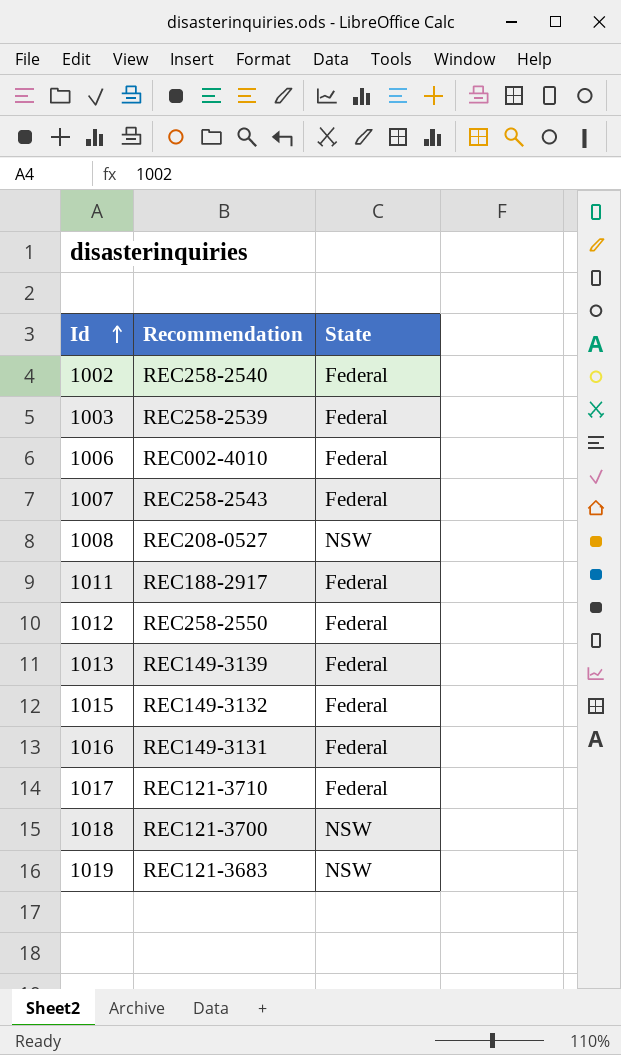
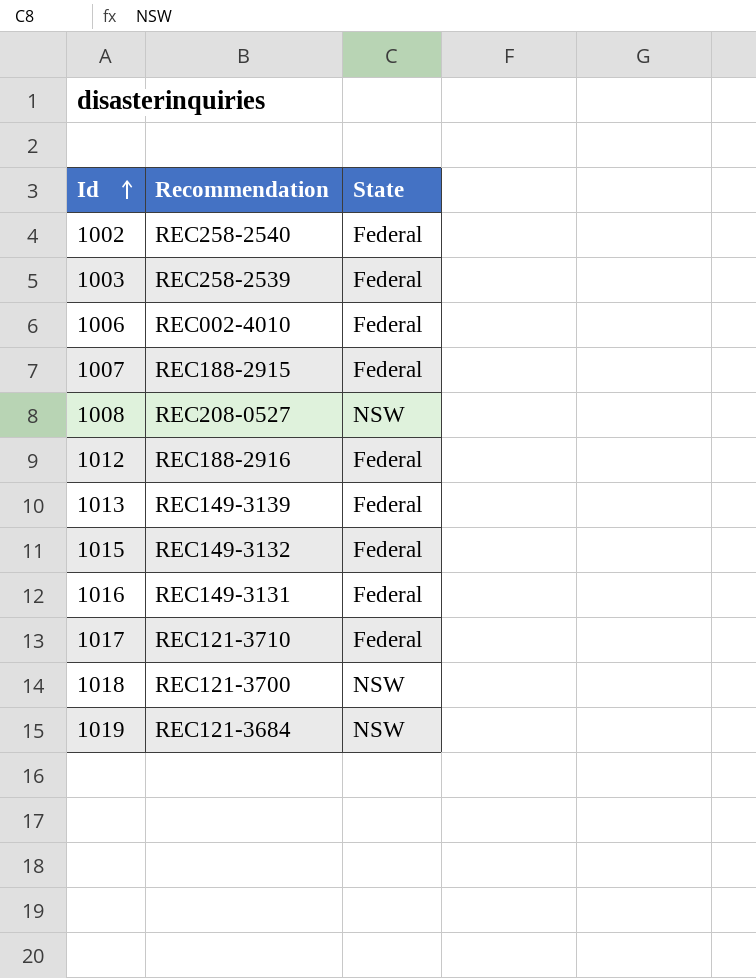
row 1011: REC188-2917 | Federal -> none
1007 | Recommendation: REC258-2543 -> REC188-2915
1012 | Recommendation: REC258-2550 -> REC188-2916
1019 | Recommendation: REC121-3683 -> REC121-3684

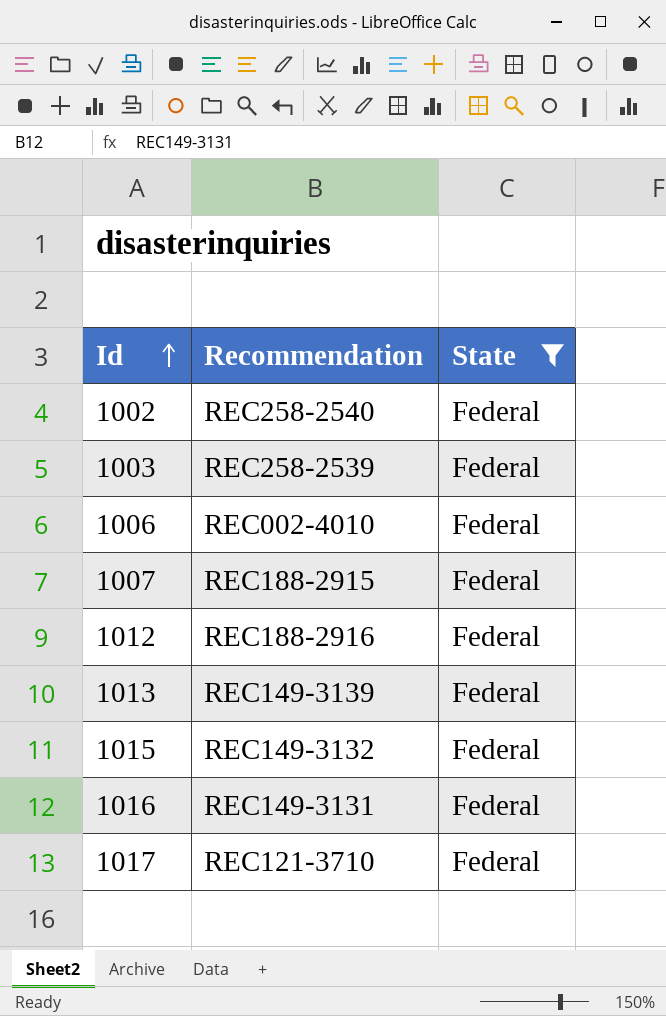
filter: none -> State = Federal

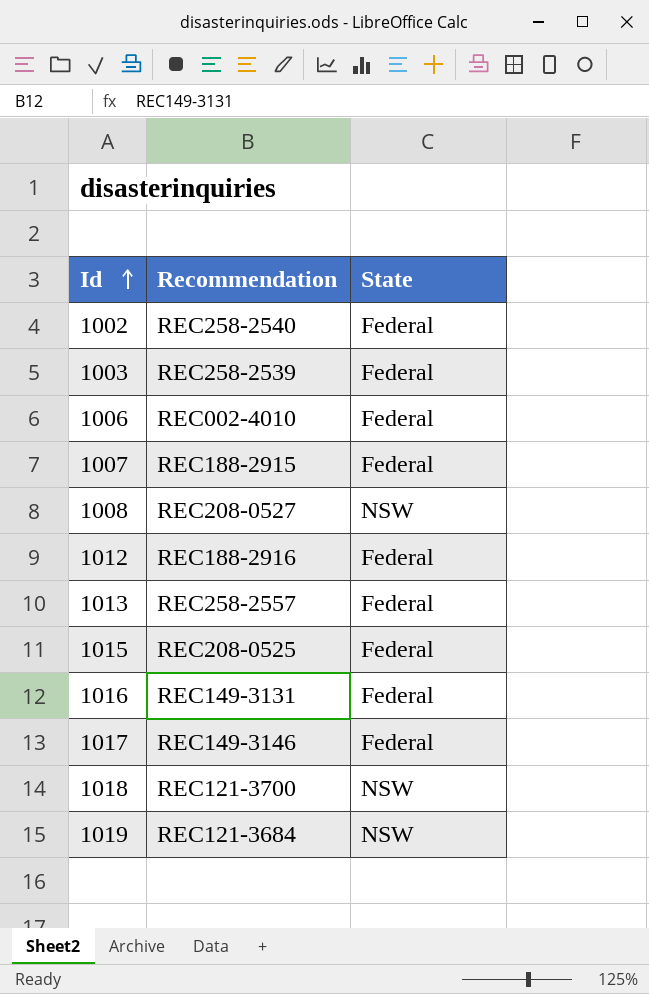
filter: State = Federal -> none
1013 | Recommendation: REC149-3139 -> REC258-2557
1015 | Recommendation: REC149-3132 -> REC208-0525
1017 | Recommendation: REC121-3710 -> REC149-3146

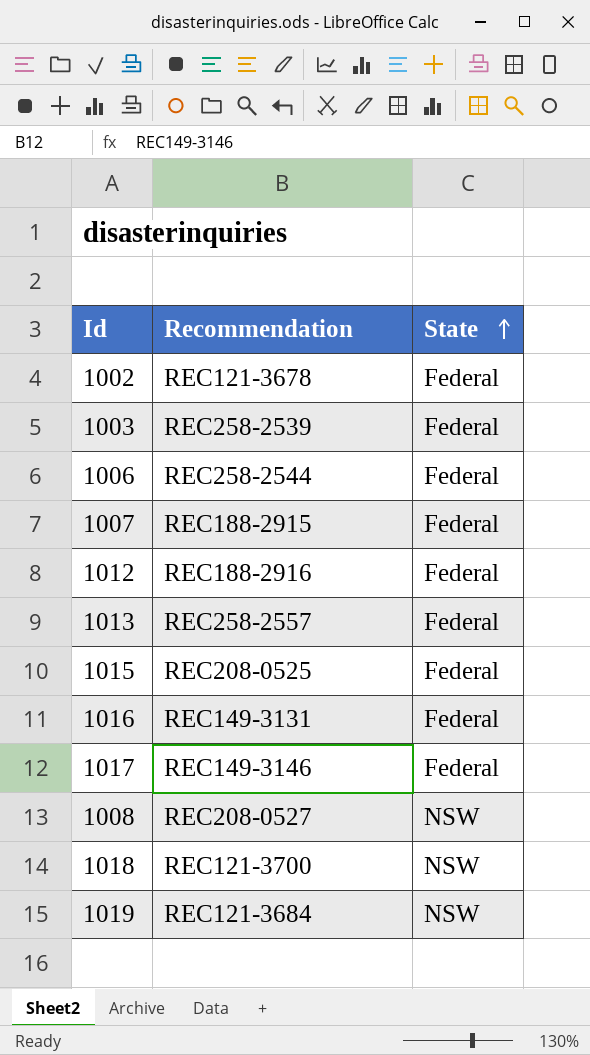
row order: Id ascending -> State ascending
1002 | Recommendation: REC258-2540 -> REC121-3678
1006 | Recommendation: REC002-4010 -> REC258-2544

